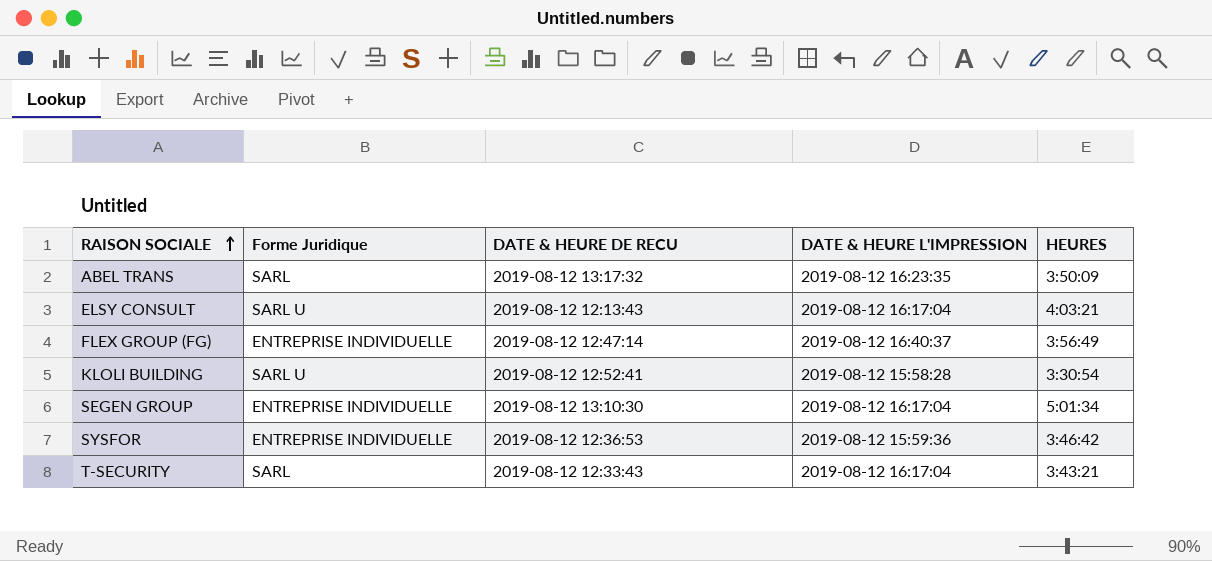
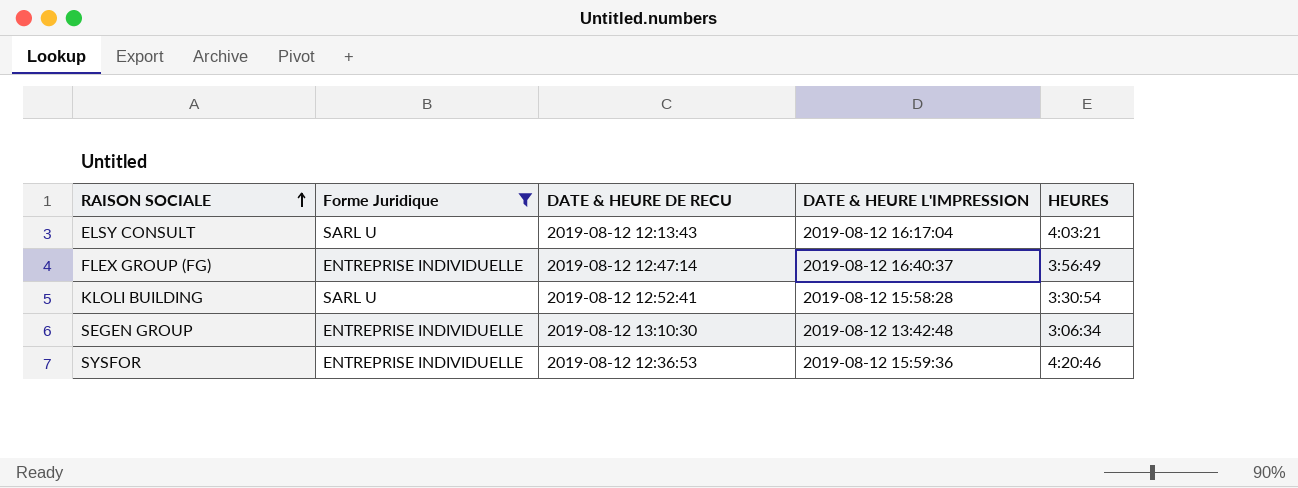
filter: none -> Forme Juridique != SARL
SEGEN GROUP | DATE & HEURE L'IMPRESSION: 2019-08-12 16:17:04 -> 2019-08-12 13:42:48
SEGEN GROUP | HEURES: 5:01:34 -> 3:06:34
SYSFOR | HEURES: 3:46:42 -> 4:20:46

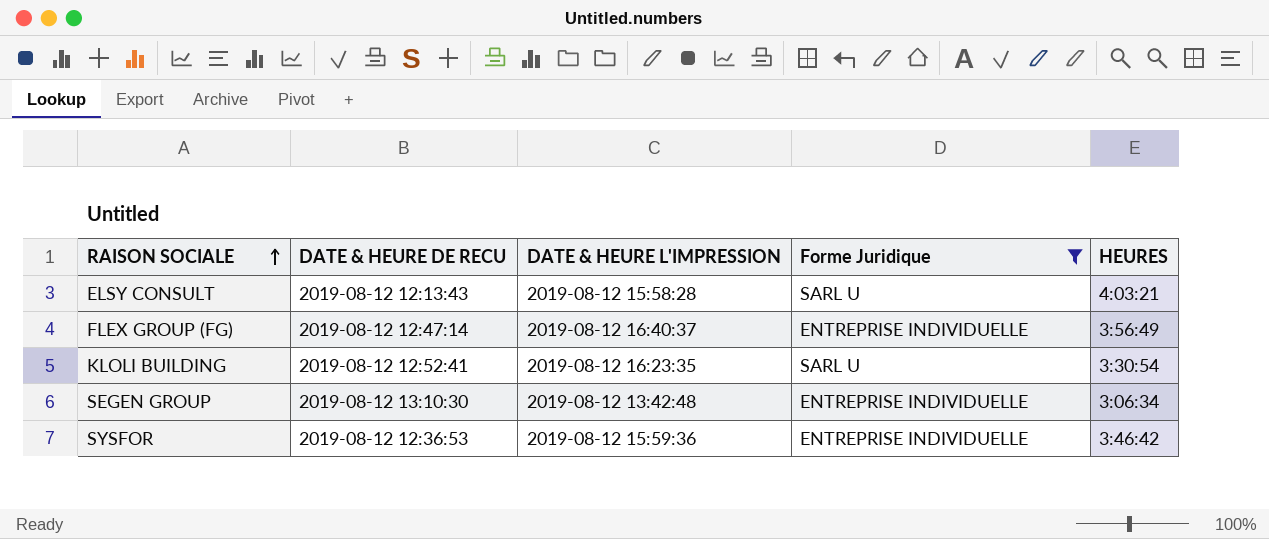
column Forme Juridique | position: 2 -> 4
ELSY CONSULT | DATE & HEURE L'IMPRESSION: 2019-08-12 16:17:04 -> 2019-08-12 15:58:28
KLOLI BUILDING | DATE & HEURE L'IMPRESSION: 2019-08-12 15:58:28 -> 2019-08-12 16:23:35
SYSFOR | HEURES: 4:20:46 -> 3:46:42

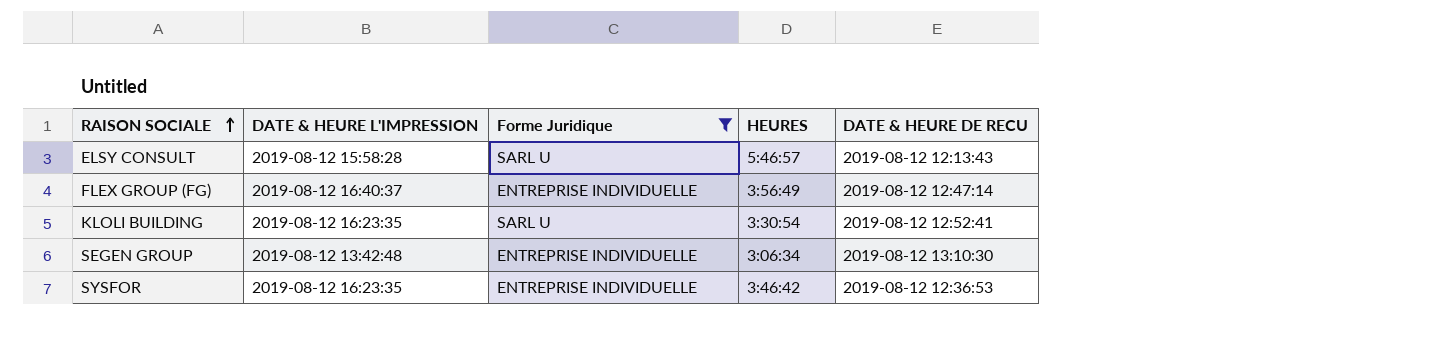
column DATE & HEURE DE RECU | position: 2 -> 5
ELSY CONSULT | HEURES: 4:03:21 -> 5:46:57
SYSFOR | DATE & HEURE L'IMPRESSION: 2019-08-12 15:59:36 -> 2019-08-12 16:23:35

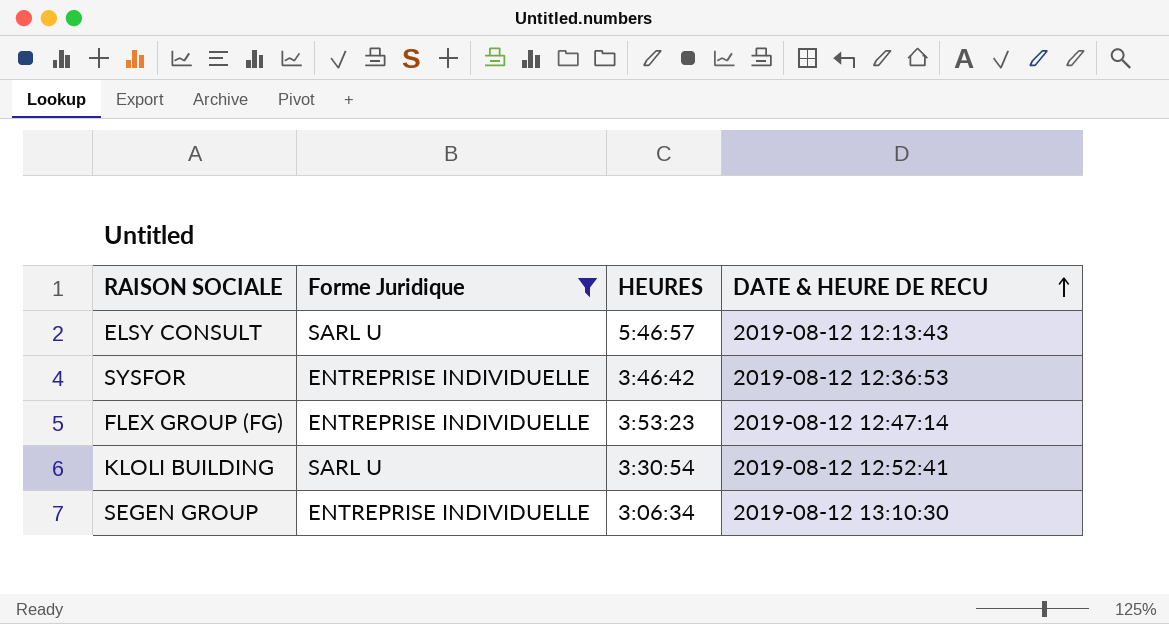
row order: RAISON SOCIALE ascending -> DATE & HEURE DE RECU ascending
column DATE & HEURE L'IMPRESSION | position: 2 -> none
FLEX GROUP (FG) | HEURES: 3:56:49 -> 3:53:23

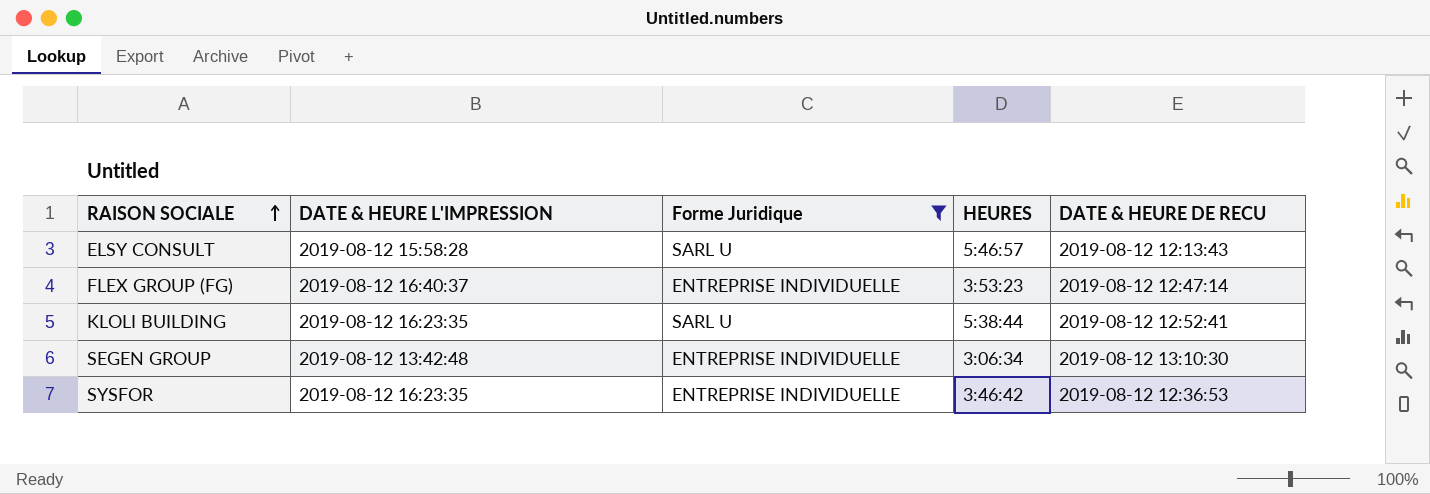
row order: DATE & HEURE DE RECU ascending -> RAISON SOCIALE ascending
column DATE & HEURE L'IMPRESSION | position: none -> 2
KLOLI BUILDING | HEURES: 3:30:54 -> 5:38:44

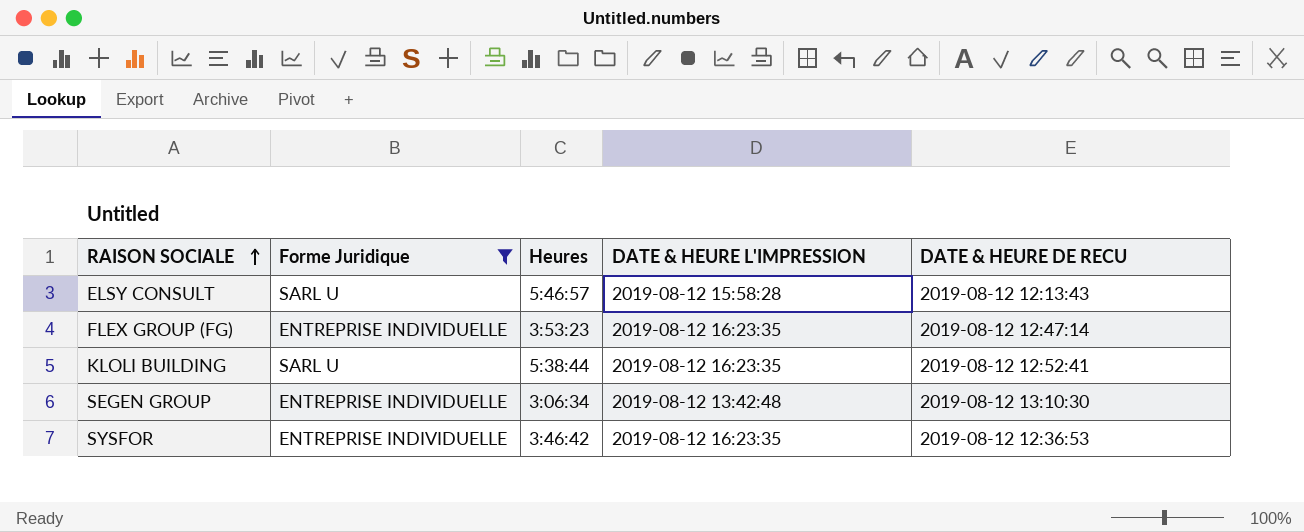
column name: HEURES -> Heures
column DATE & HEURE L'IMPRESSION | position: 2 -> 4
FLEX GROUP (FG) | DATE & HEURE L'IMPRESSION: 2019-08-12 16:40:37 -> 2019-08-12 16:23:35

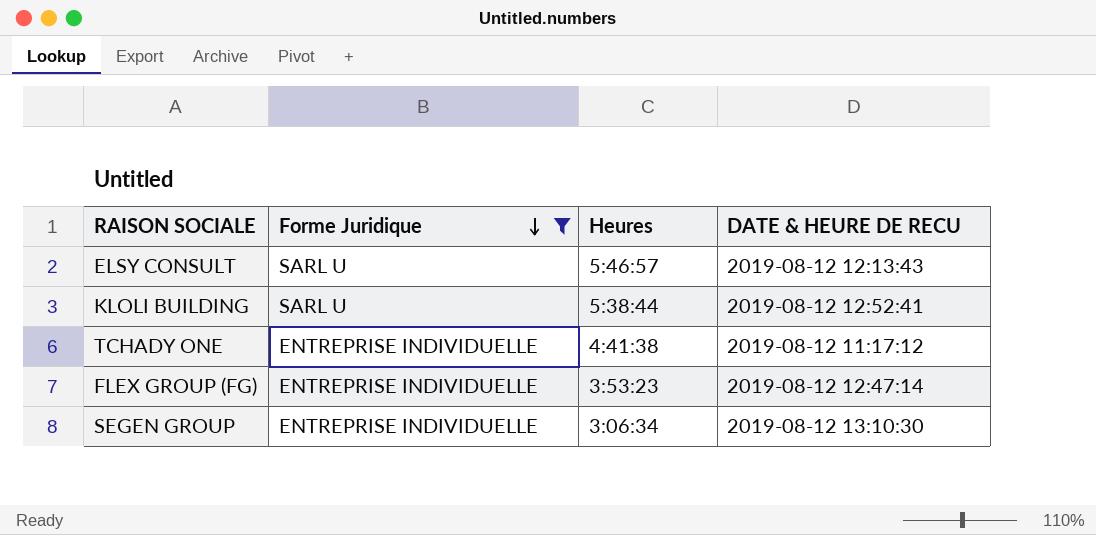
row order: RAISON SOCIALE ascending -> Forme Juridique descending
column DATE & HEURE L'IMPRESSION | position: 4 -> none
row SYSFOR: ENTREPRISE INDIVIDUELLE | 3:46:42 | 2019-08-12 16:23:35 | 2019-08-12 12:36:53 -> none
row TCHADY ONE: none -> ENTREPRISE INDIVIDUELLE | 4:41:38 | 2019-08-12 11:17:12

